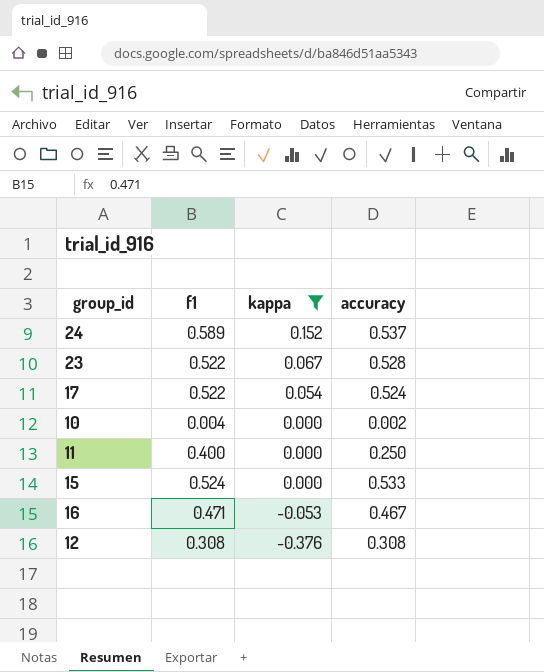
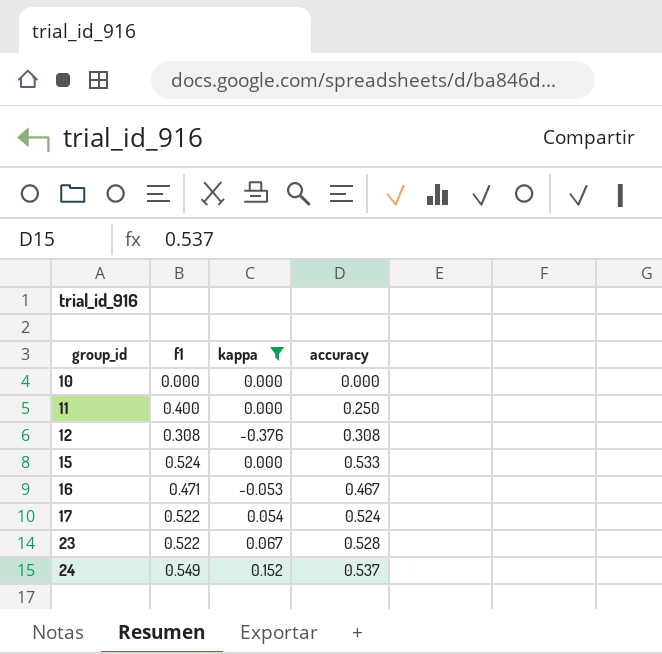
row order: kappa descending -> group_id ascending
10 | f1: 0.004 -> 0.000
10 | accuracy: 0.002 -> 0.000
24 | f1: 0.589 -> 0.549

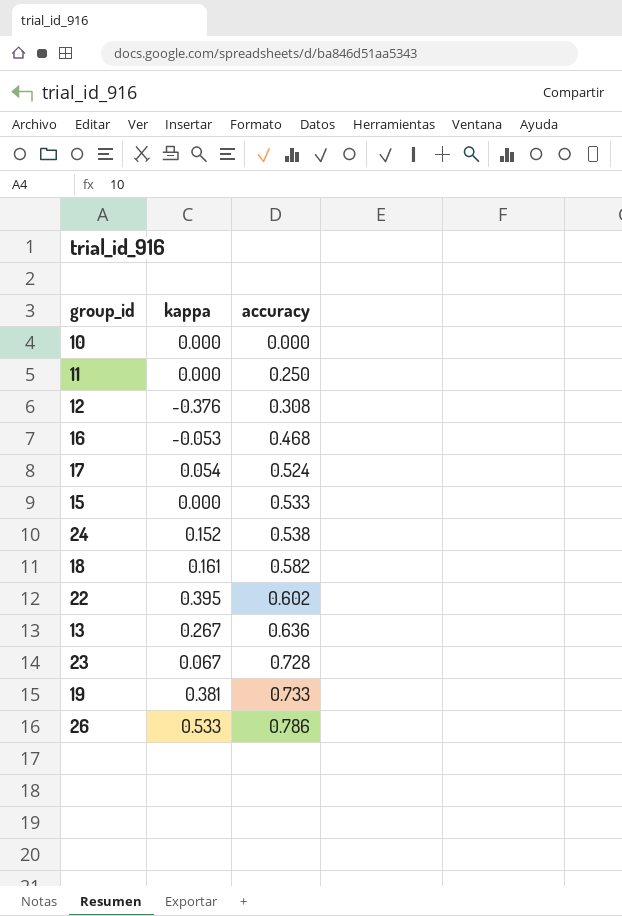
filter: kappa <= 0.152 -> none
row order: group_id ascending -> accuracy ascending
column f1 | position: 2 -> none
16 | accuracy: 0.467 -> 0.468
24 | accuracy: 0.537 -> 0.538
23 | accuracy: 0.528 -> 0.728

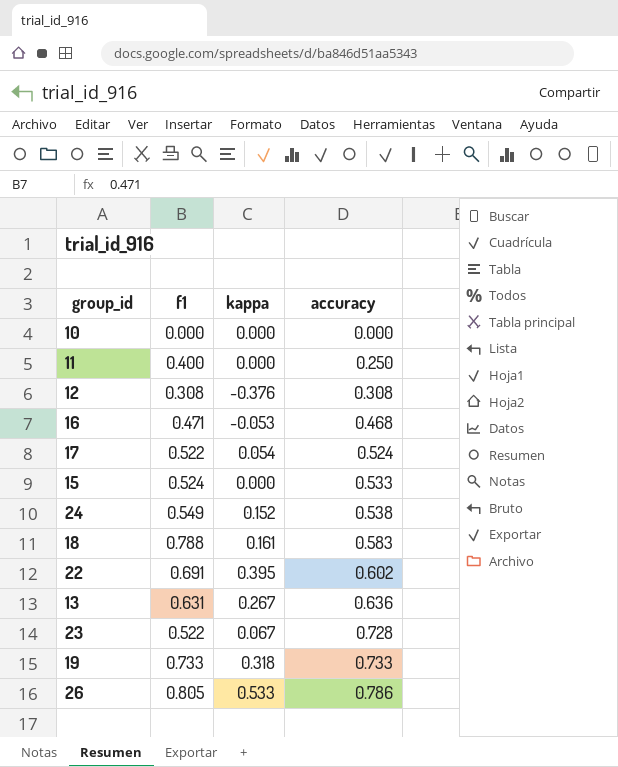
column f1 | position: none -> 2
18 | accuracy: 0.582 -> 0.583
19 | kappa: 0.381 -> 0.318

